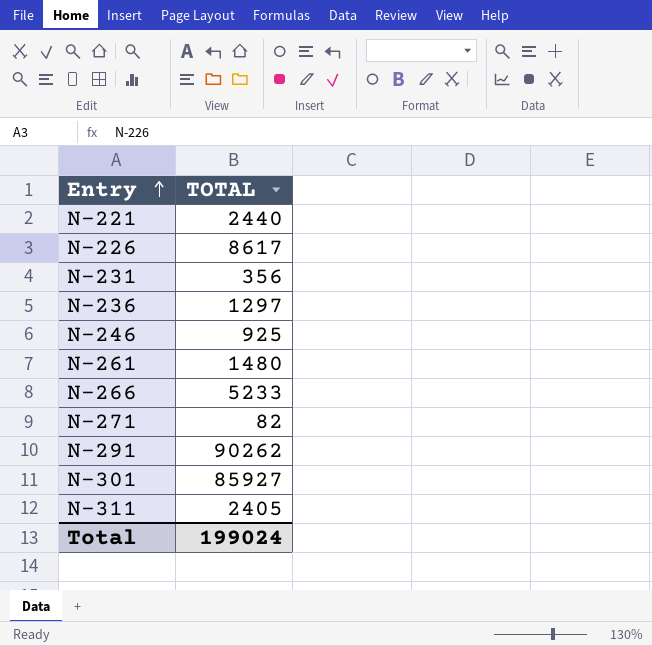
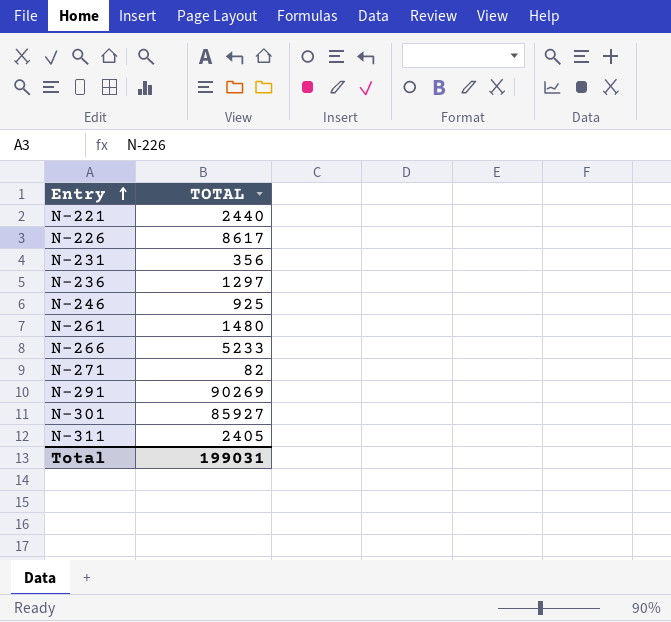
N-291 | TOTAL: 90262 -> 90269
Total | TOTAL: 199024 -> 199031

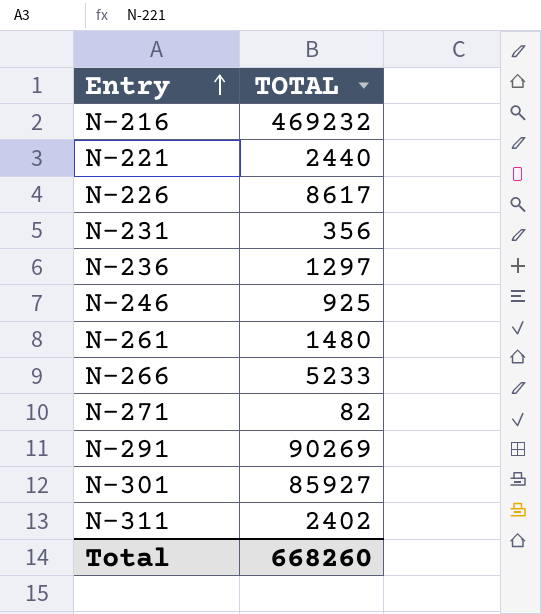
row N-216: none -> 469232
N-311 | TOTAL: 2405 -> 2402
Total | TOTAL: 199031 -> 668260

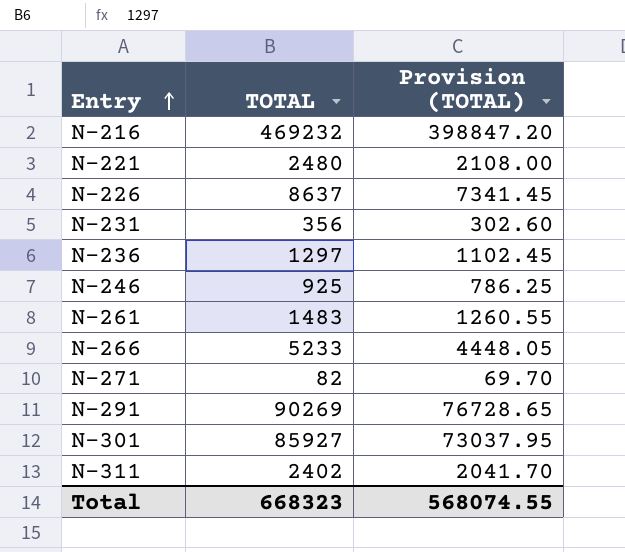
column Provision (TOTAL) | formula: none -> [TOTAL] * 0.85
N-221 | TOTAL: 2440 -> 2480
N-226 | TOTAL: 8617 -> 8637
N-261 | TOTAL: 1480 -> 1483
Total | TOTAL: 668260 -> 668323

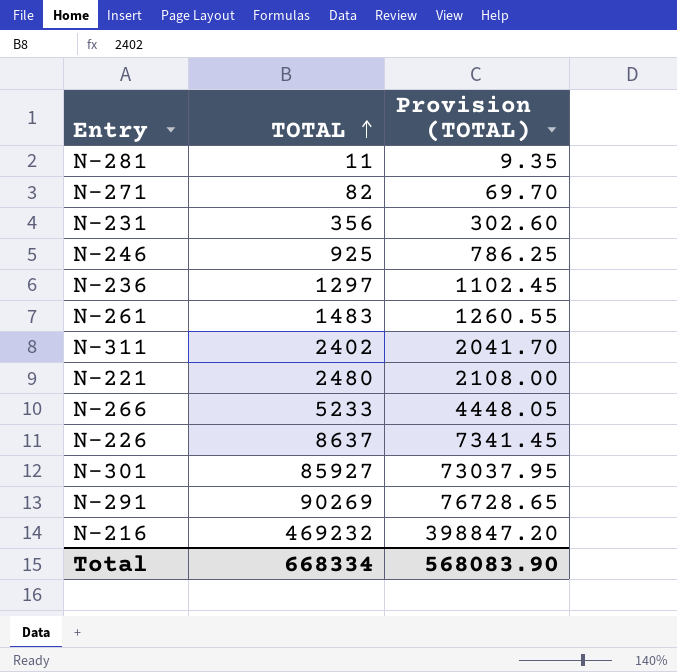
row order: Entry ascending -> TOTAL ascending
row N-281: none -> 11 | 9.35
Total | TOTAL: 668323 -> 668334
Total | Provision (TOTAL): 568074.55 -> 568083.90

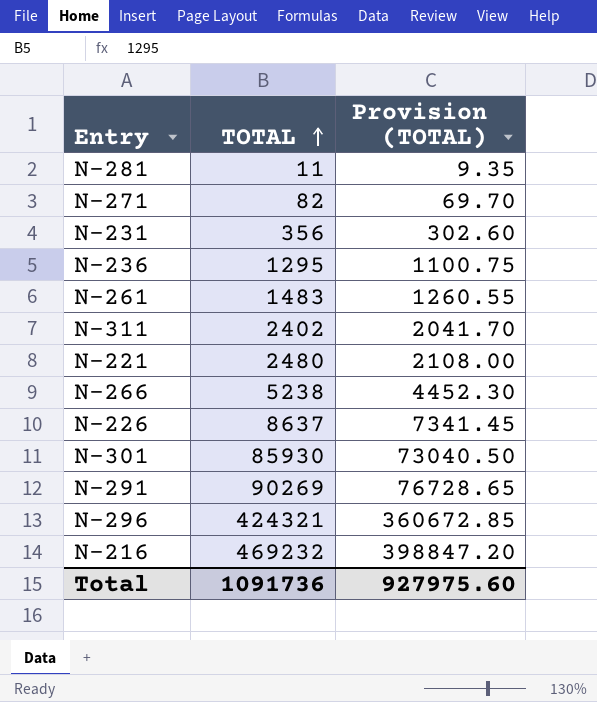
row N-246: 925 | 786.25 -> none
N-236 | TOTAL: 1297 -> 1295
N-236 | Provision (TOTAL): 1102.45 -> 1100.75
N-266 | TOTAL: 5233 -> 5238
N-266 | Provision (TOTAL): 4448.05 -> 4452.30
N-301 | TOTAL: 85927 -> 85930
N-301 | Provision (TOTAL): 73037.95 -> 73040.50
row N-296: none -> 424321 | 360672.85
Total | TOTAL: 668334 -> 1091736
Total | Provision (TOTAL): 568083.90 -> 927975.60

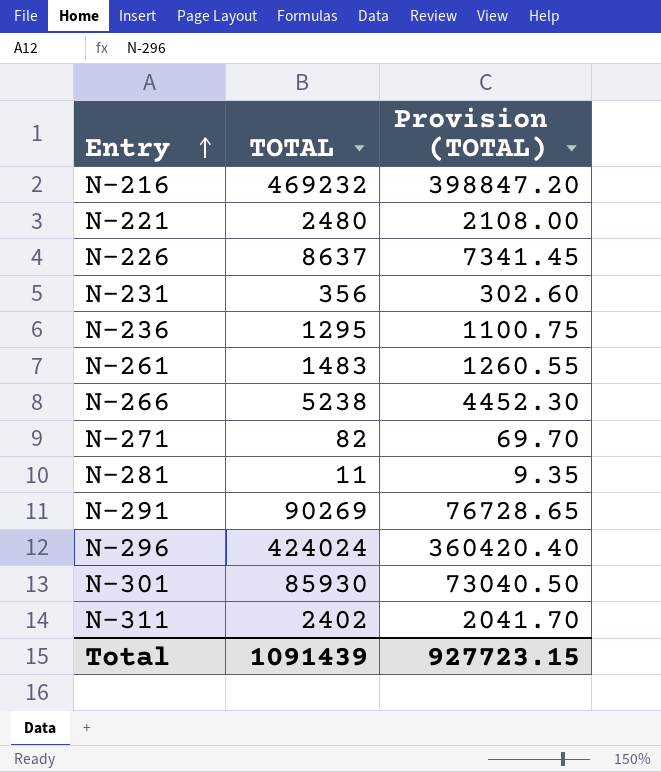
row order: TOTAL ascending -> Entry ascending
N-296 | TOTAL: 424321 -> 424024
N-296 | Provision (TOTAL): 360672.85 -> 360420.40
Total | TOTAL: 1091736 -> 1091439
Total | Provision (TOTAL): 927975.60 -> 927723.15

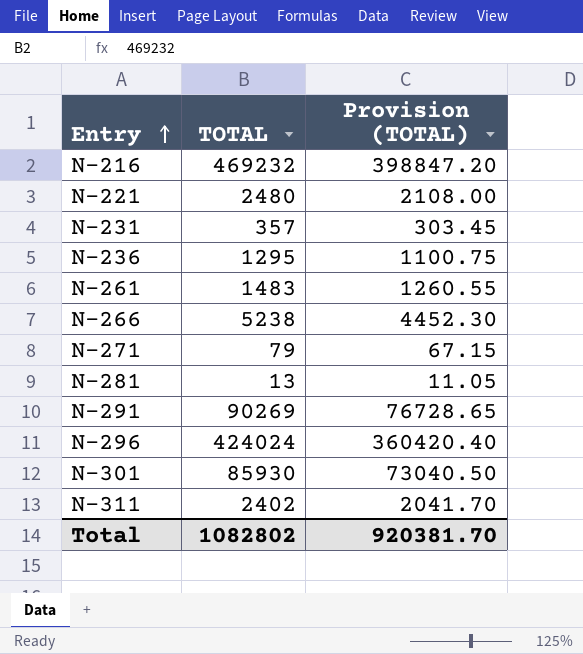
row N-226: 8637 | 7341.45 -> none
N-231 | TOTAL: 356 -> 357
N-231 | Provision (TOTAL): 302.60 -> 303.45
N-271 | TOTAL: 82 -> 79
N-271 | Provision (TOTAL): 69.70 -> 67.15
N-281 | TOTAL: 11 -> 13
N-281 | Provision (TOTAL): 9.35 -> 11.05
Total | TOTAL: 1091439 -> 1082802
Total | Provision (TOTAL): 927723.15 -> 920381.70

